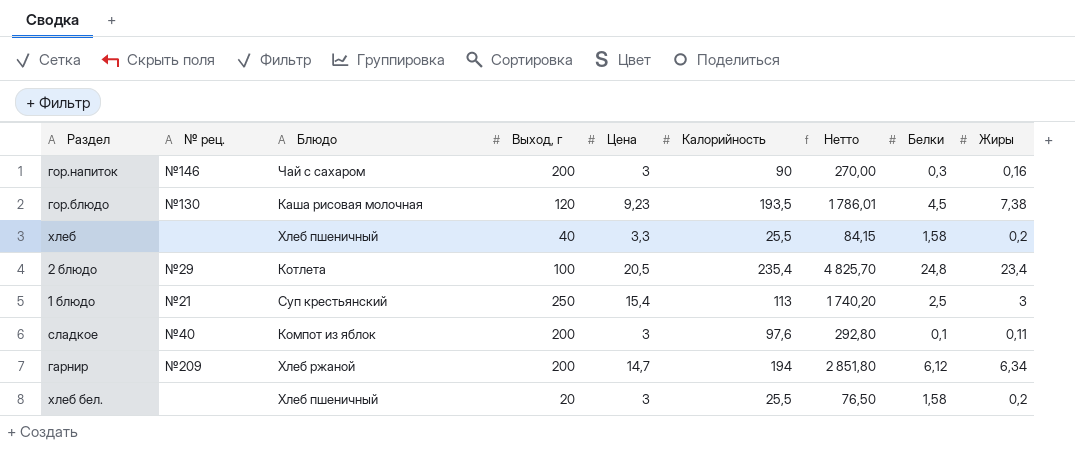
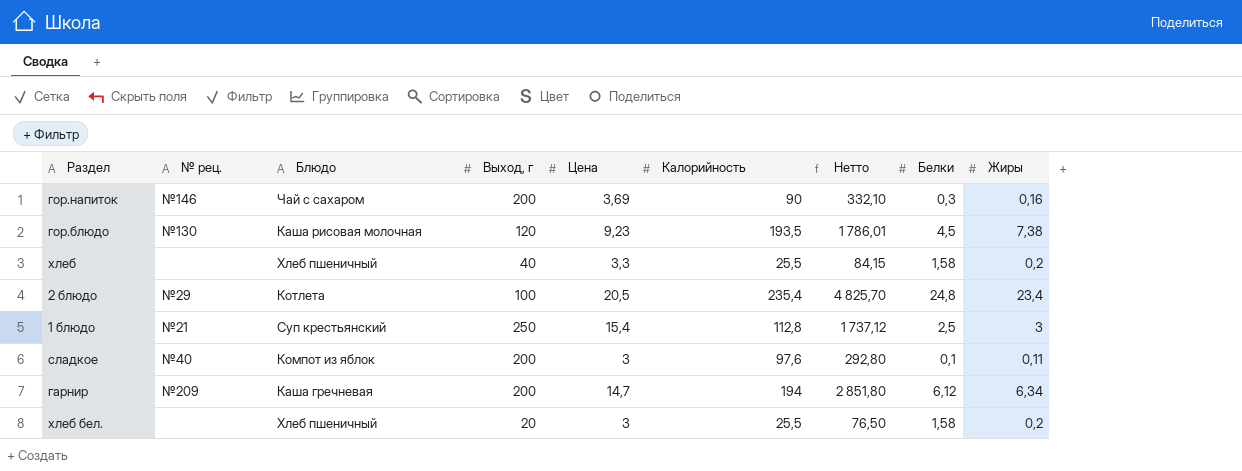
гор.напиток | Цена: 3 -> 3,69
гор.напиток | Нетто: 270,00 -> 332,10
1 блюдо | Калорийность: 113 -> 112,8
1 блюдо | Нетто: 1 740,20 -> 1 737,12
гарнир | Блюдо: Хлеб ржаной -> Каша гречневая

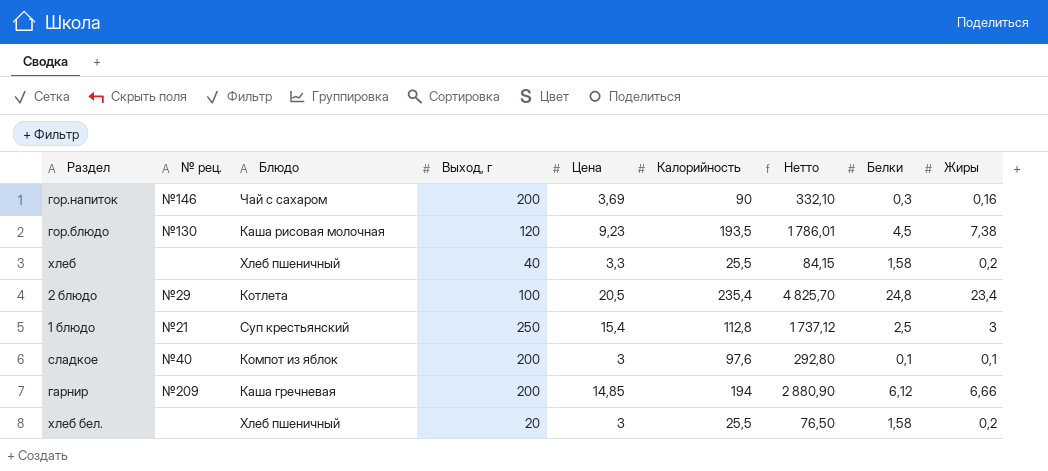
сладкое | Жиры: 0,11 -> 0,1
гарнир | Цена: 14,7 -> 14,85
гарнир | Нетто: 2 851,80 -> 2 880,90
гарнир | Жиры: 6,34 -> 6,66

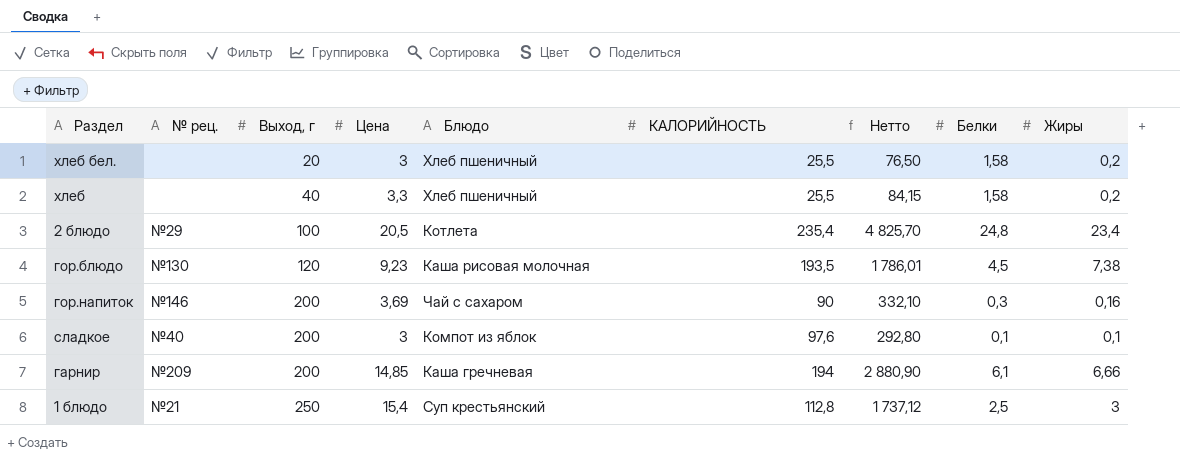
row order: none -> Выход, г ascending
column Блюдо | position: 3 -> 5
column name: Калорийность -> КАЛОРИЙНОСТЬ
гарнир | Белки: 6,12 -> 6,1

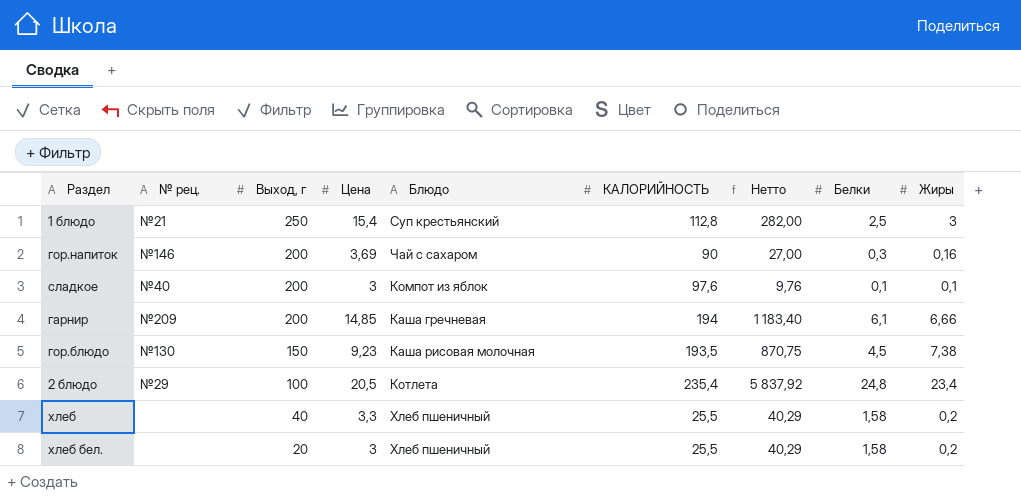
row order: Выход, г ascending -> Выход, г descending
column Нетто | formula: [Цена] * [КАЛОРИЙНОСТЬ] -> [КАЛОРИЙНОСТЬ] * [Белки]
гор.блюдо | Выход, г: 120 -> 150

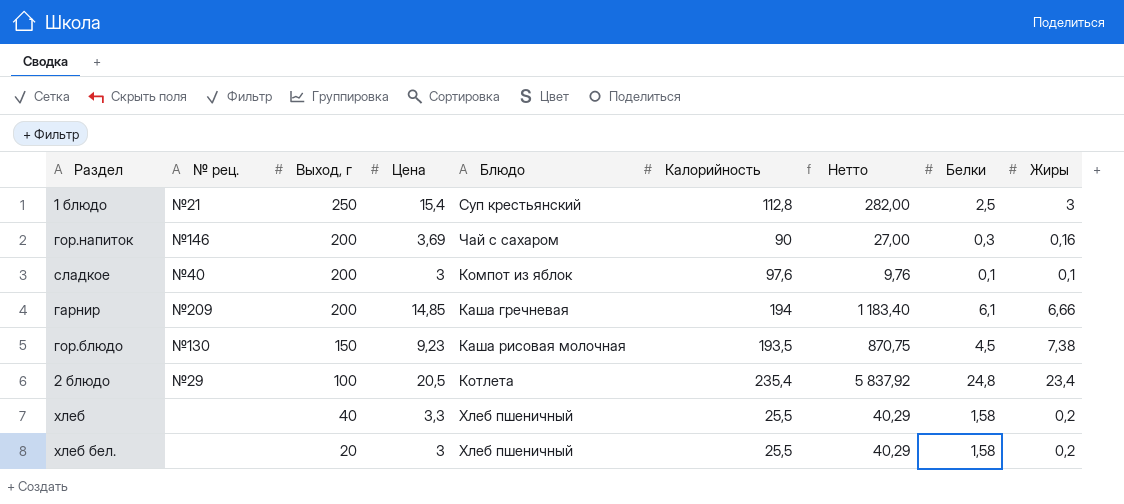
column name: КАЛОРИЙНОСТЬ -> Калорийность

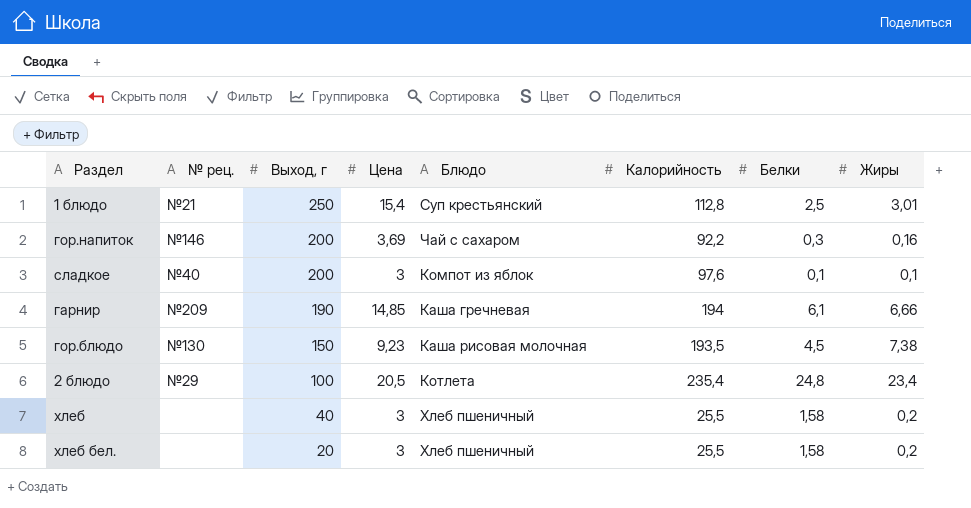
column Нетто | formula: [Калорийность] * [Белки] -> none
1 блюдо | Жиры: 3 -> 3,01
гор.напиток | Калорийность: 90 -> 92,2
гарнир | Выход, г: 200 -> 190
хлеб | Цена: 3,3 -> 3

